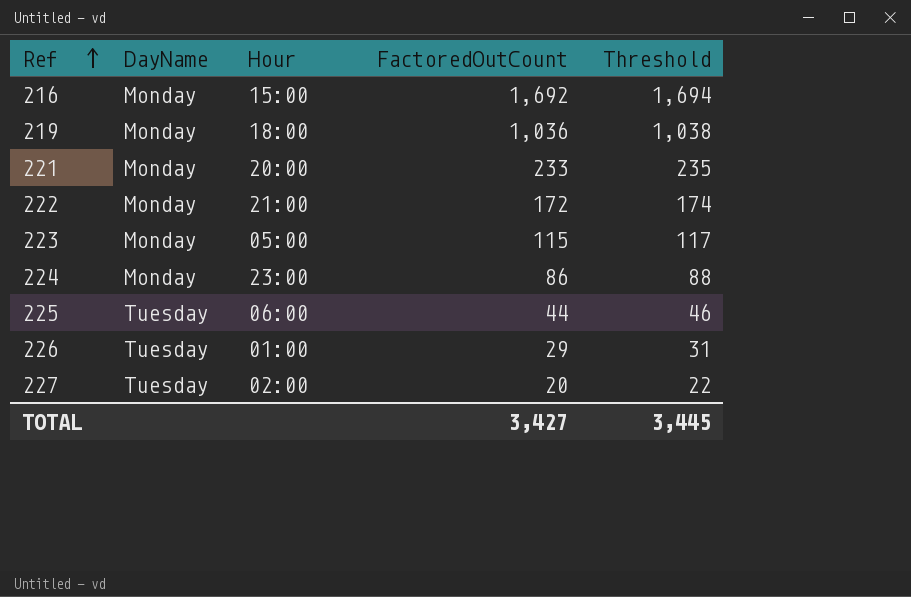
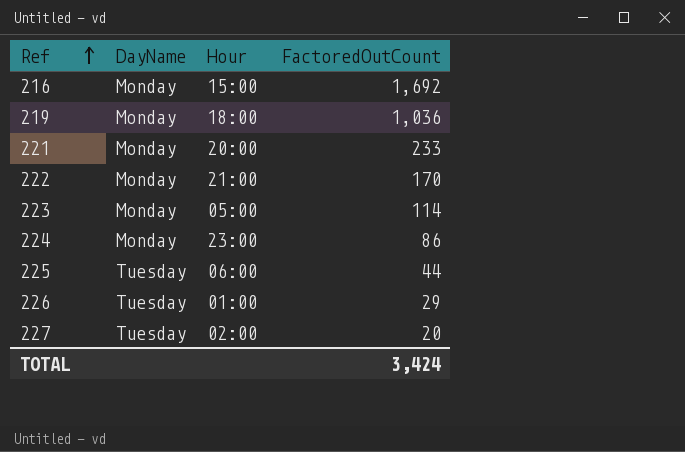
column Threshold | formula: [FactoredOutCount] + 2 -> none
222 | FactoredOutCount: 172 -> 170
223 | FactoredOutCount: 115 -> 114
TOTAL | FactoredOutCount: 3,427 -> 3,424

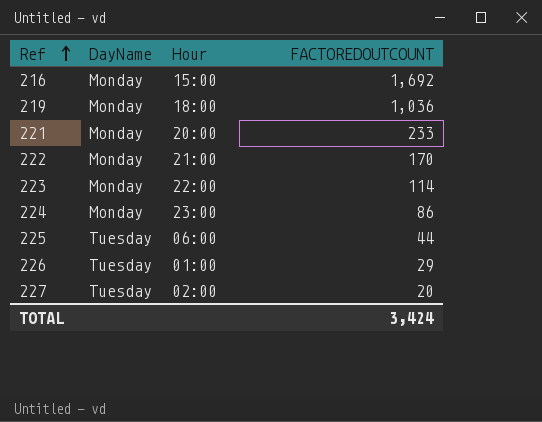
column name: FactoredOutCount -> FACTOREDOUTCOUNT
223 | Hour: 05:00 -> 22:00

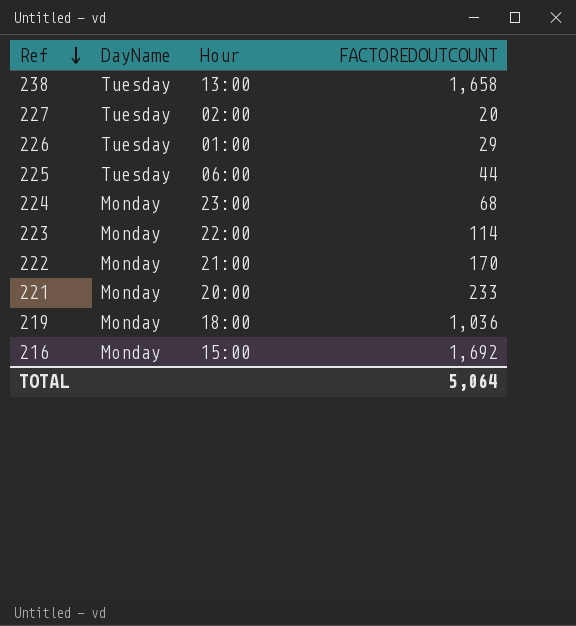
row order: Ref ascending -> Ref descending
row 238: none -> Tuesday | 13:00 | 1,658
224 | FACTOREDOUTCOUNT: 86 -> 68
TOTAL | FACTOREDOUTCOUNT: 3,424 -> 5,064

